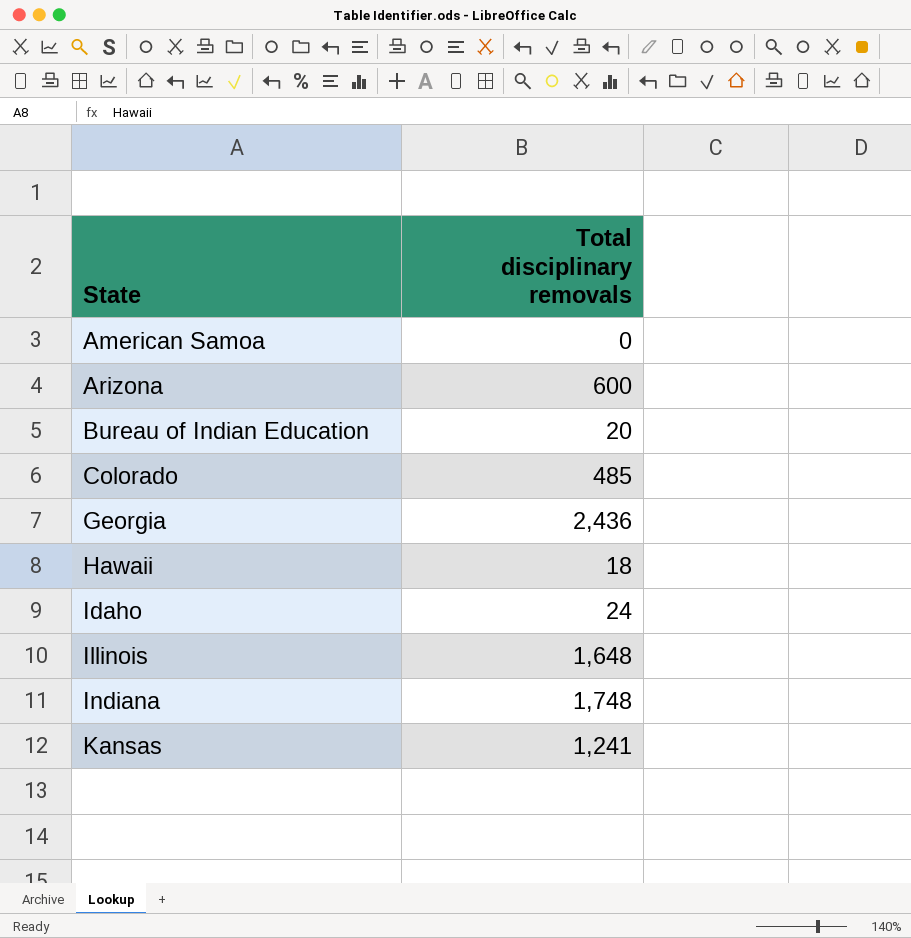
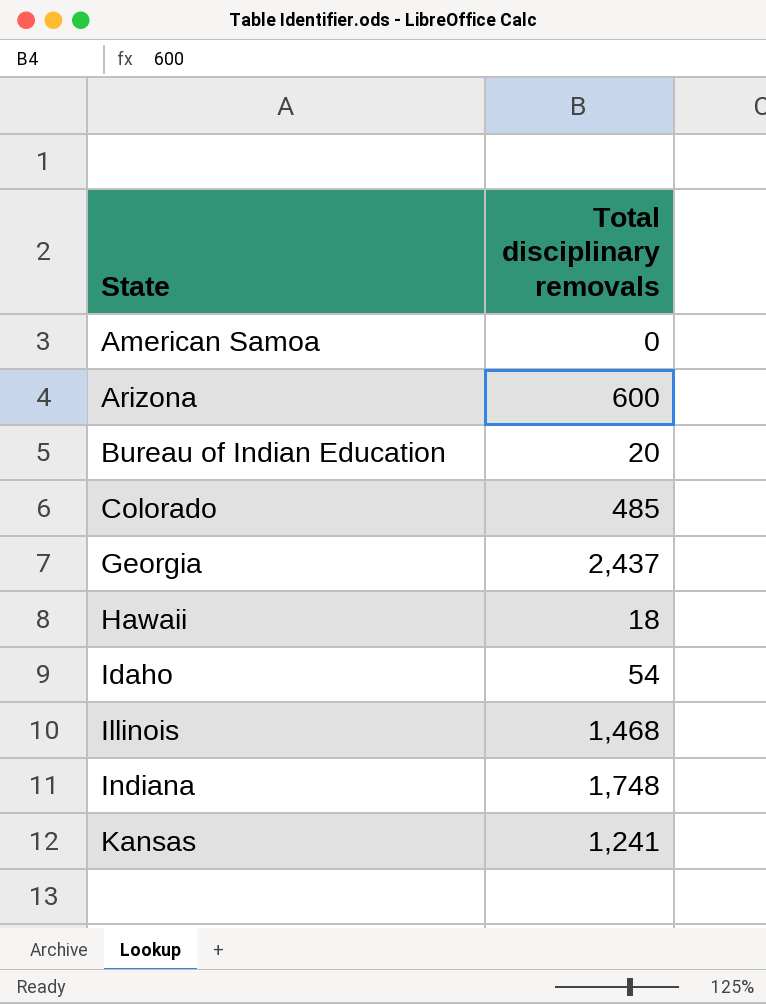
Georgia | Total disciplinary removals: 2,436 -> 2,437
Idaho | Total disciplinary removals: 24 -> 54
Illinois | Total disciplinary removals: 1,648 -> 1,468

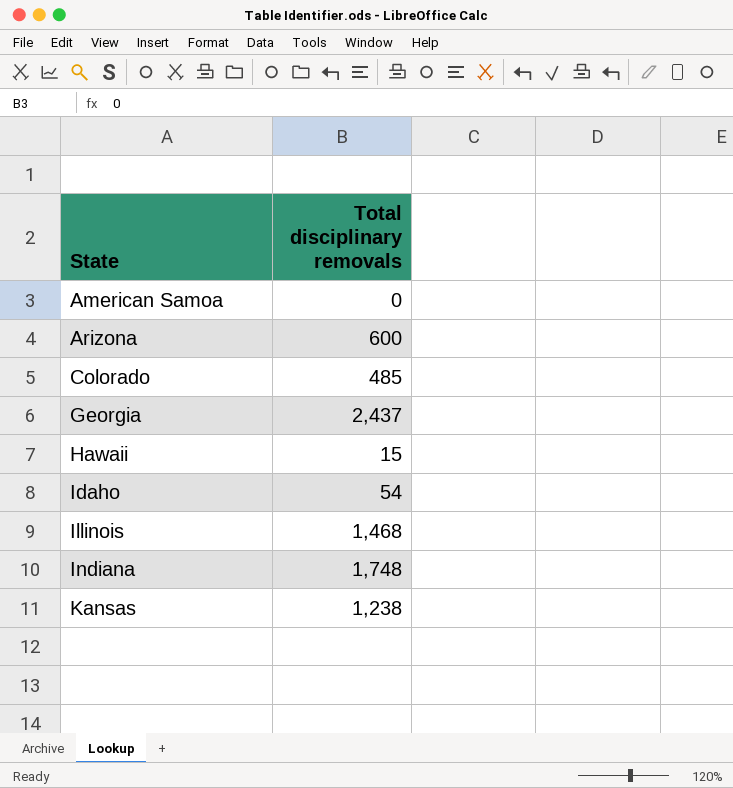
row Bureau of Indian Education: 20 -> none
Hawaii | Total disciplinary removals: 18 -> 15
Kansas | Total disciplinary removals: 1,241 -> 1,238

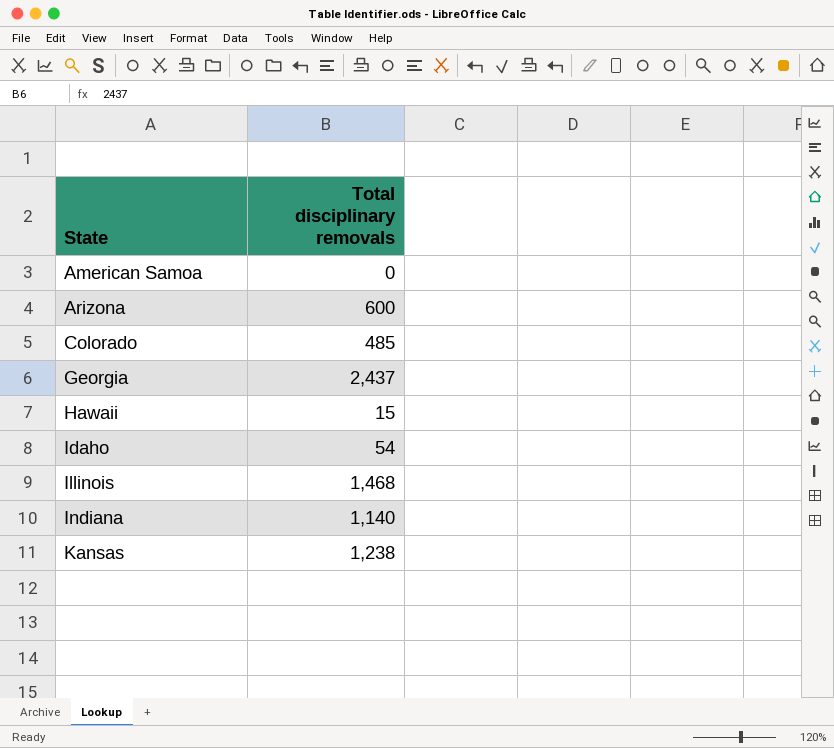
Indiana | Total disciplinary removals: 1,748 -> 1,140

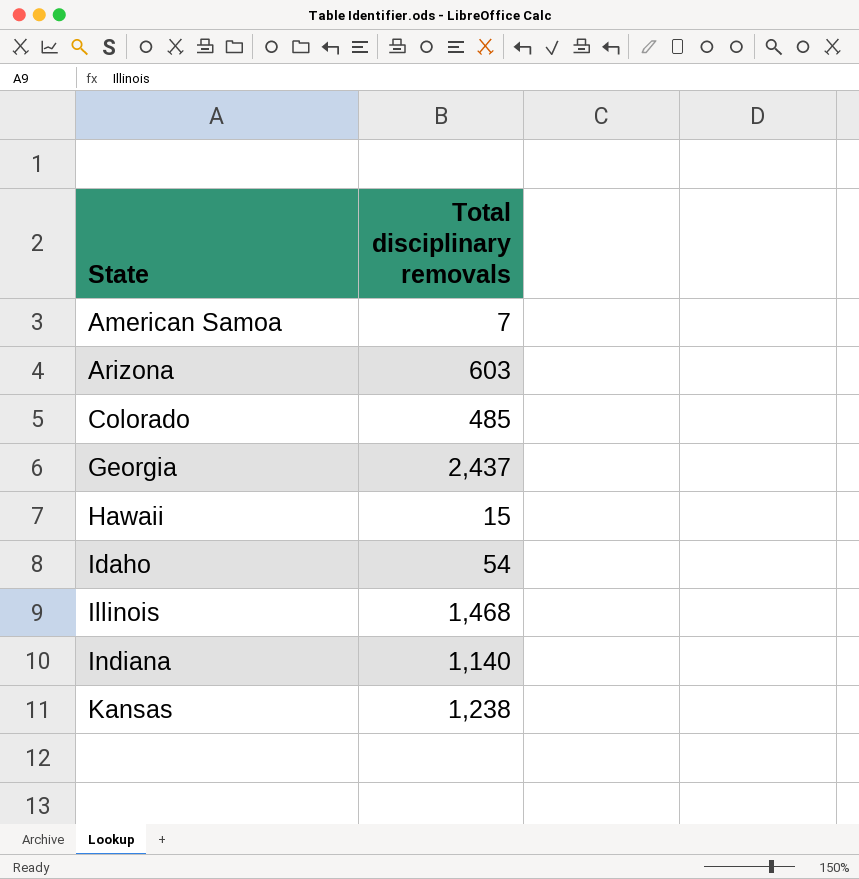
American Samoa | Total disciplinary removals: 0 -> 7
Arizona | Total disciplinary removals: 600 -> 603

